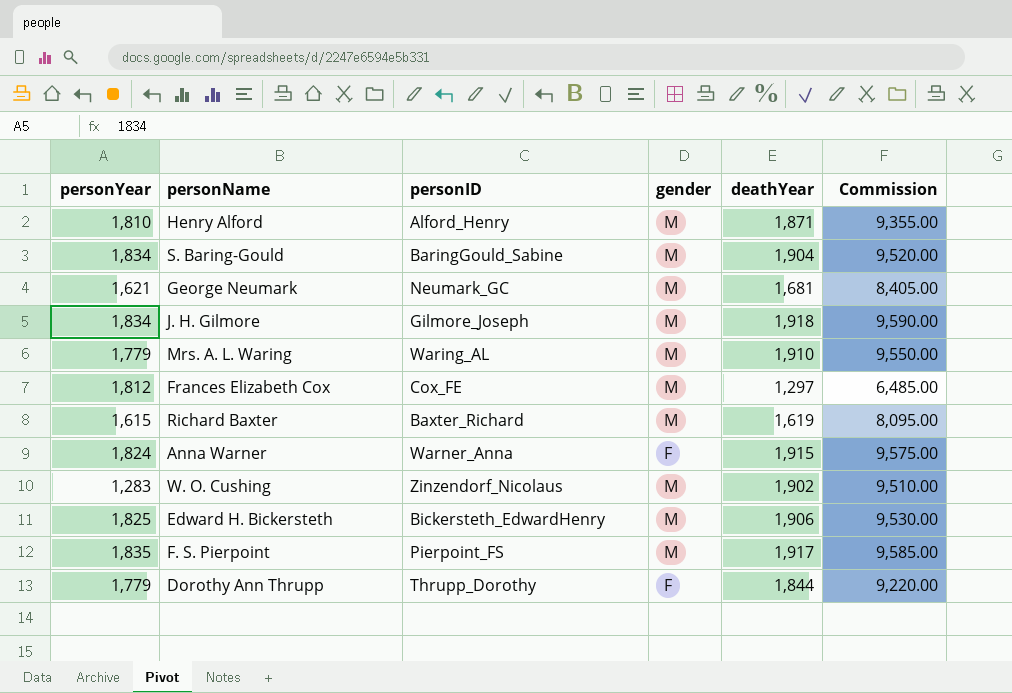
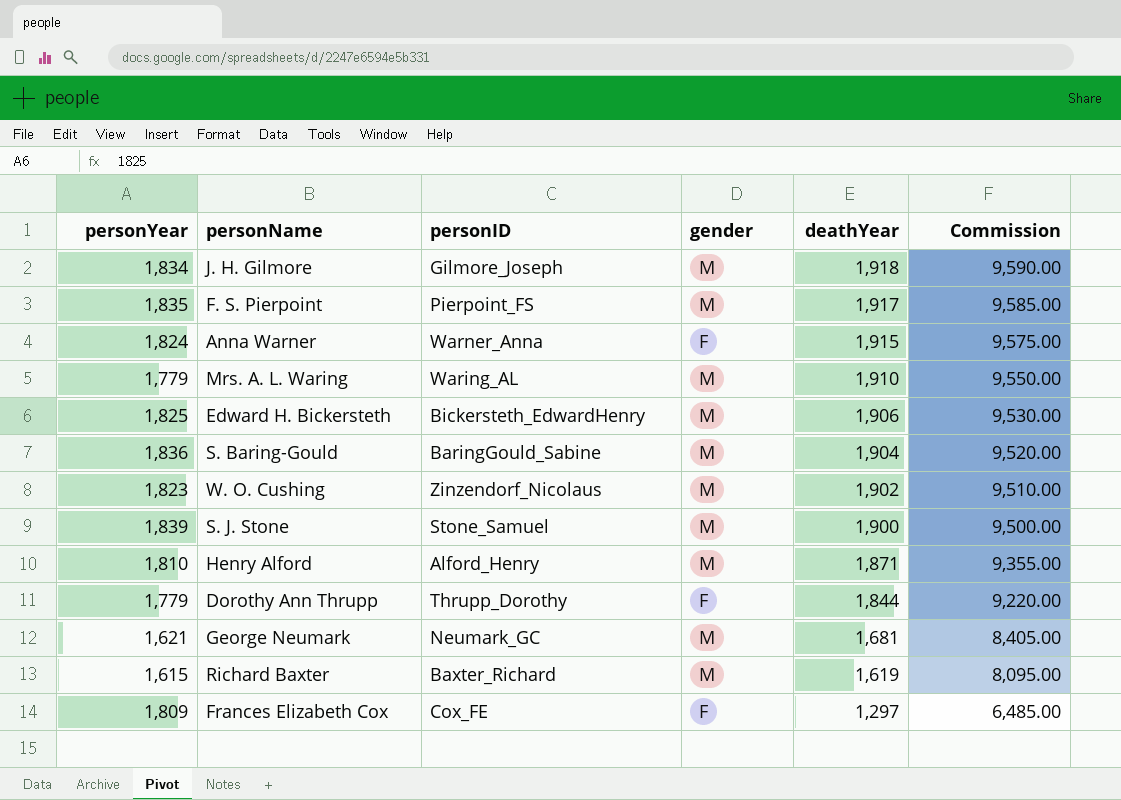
row order: none -> deathYear descending
S. Baring-Gould | personYear: 1,834 -> 1,836
W. O. Cushing | personYear: 1,283 -> 1,823
row S. J. Stone: none -> 1,839 | Stone_Samuel | M | 1,900 | 9,500.00
Frances Elizabeth Cox | personYear: 1,812 -> 1,809
Frances Elizabeth Cox | gender: M -> F

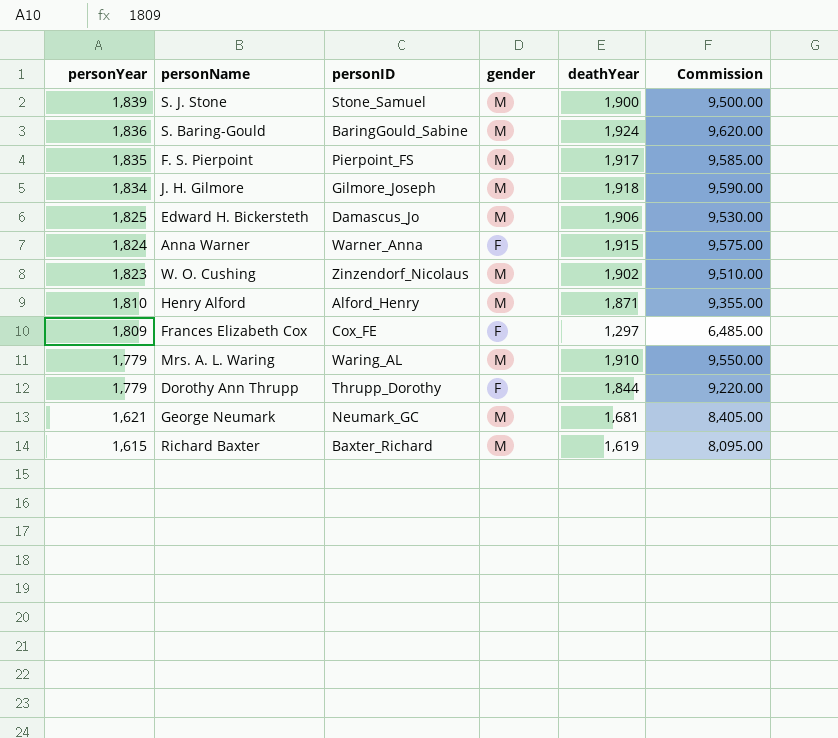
row order: deathYear descending -> personYear descending
S. Baring-Gould | deathYear: 1,904 -> 1,924
S. Baring-Gould | Commission: 9,520.00 -> 9,620.00
Edward H. Bickersteth | personID: Bickersteth_EdwardHenry -> Damascus_Jo

